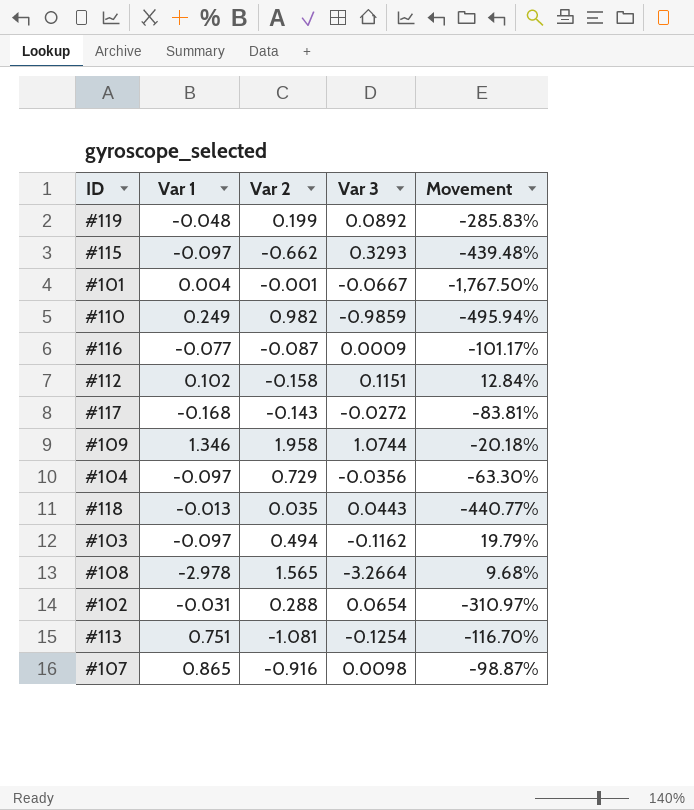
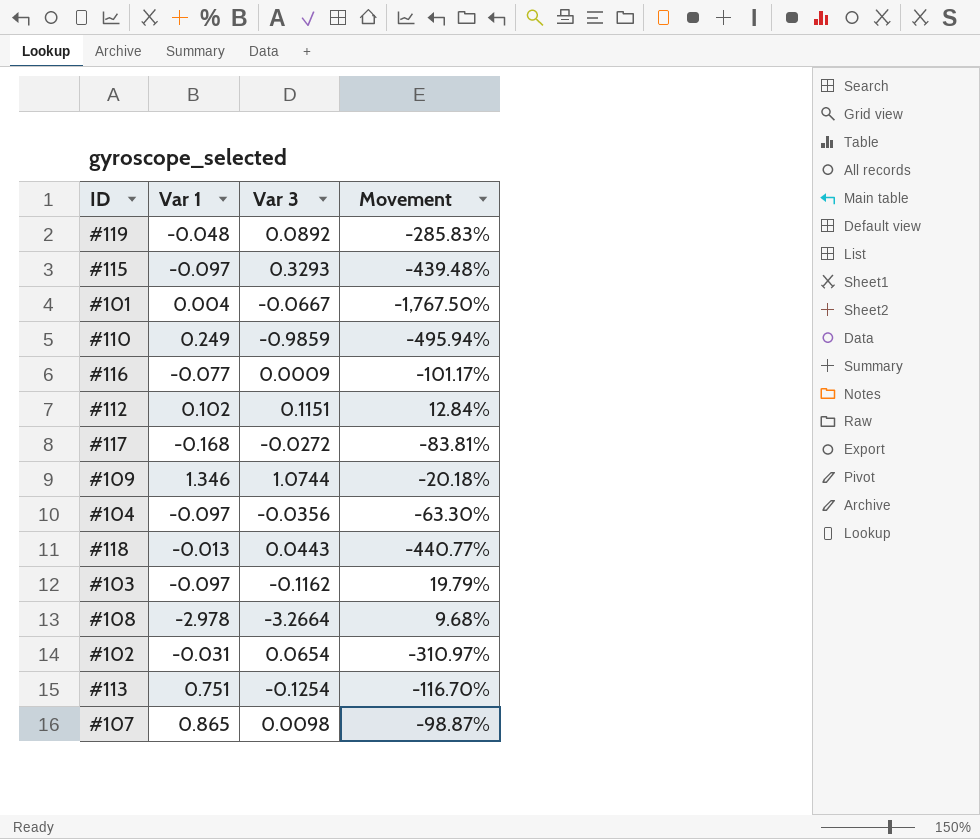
column Var 2 | position: 3 -> none

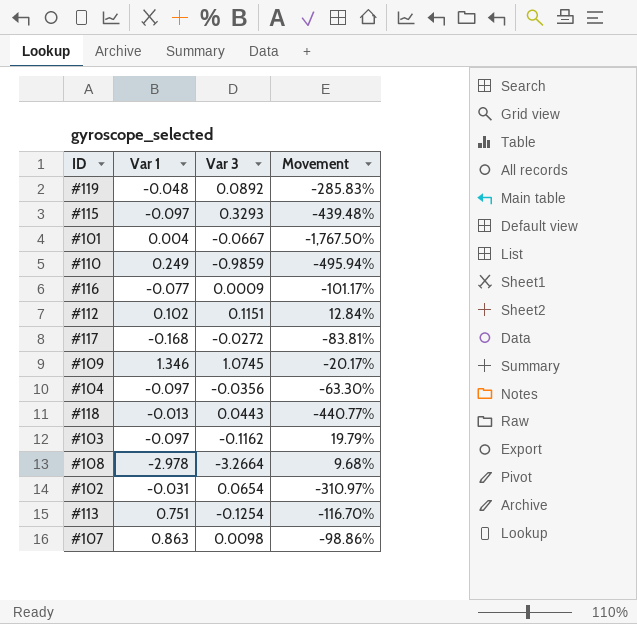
#109 | Var 3: 1.0744 -> 1.0745
#109 | Movement: -20.18% -> -20.17%
#107 | Var 1: 0.865 -> 0.863
#107 | Movement: -98.87% -> -98.86%

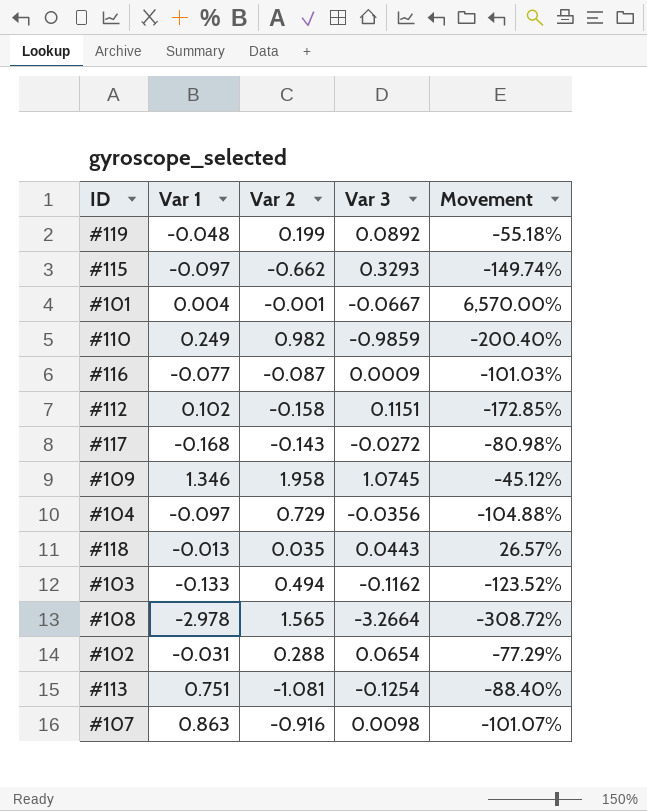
column Var 2 | position: none -> 3
column Movement | formula: ([Var 3] - [Var 1]) / [Var 1] -> ([Var 3] - [Var 2]) / [Var 2]
#103 | Var 1: -0.097 -> -0.133

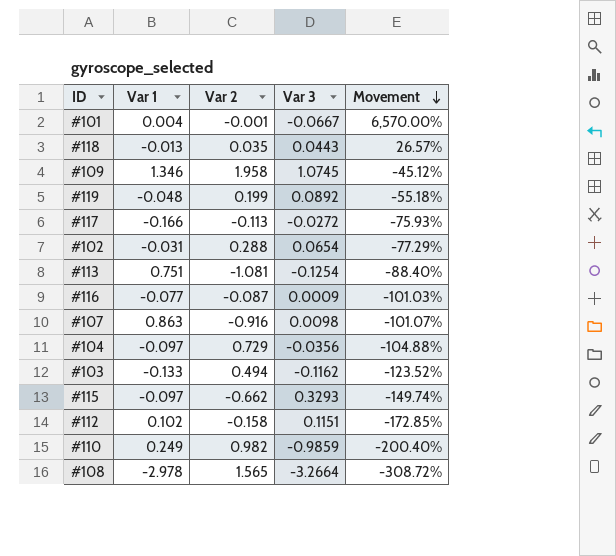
row order: none -> Movement descending
#117 | Var 1: -0.168 -> -0.166
#117 | Var 2: -0.143 -> -0.113
#117 | Movement: -80.98% -> -75.93%

